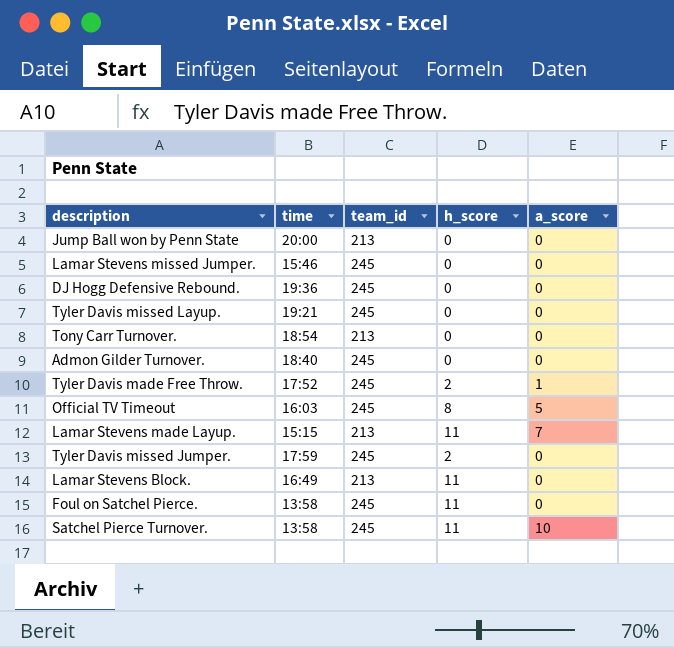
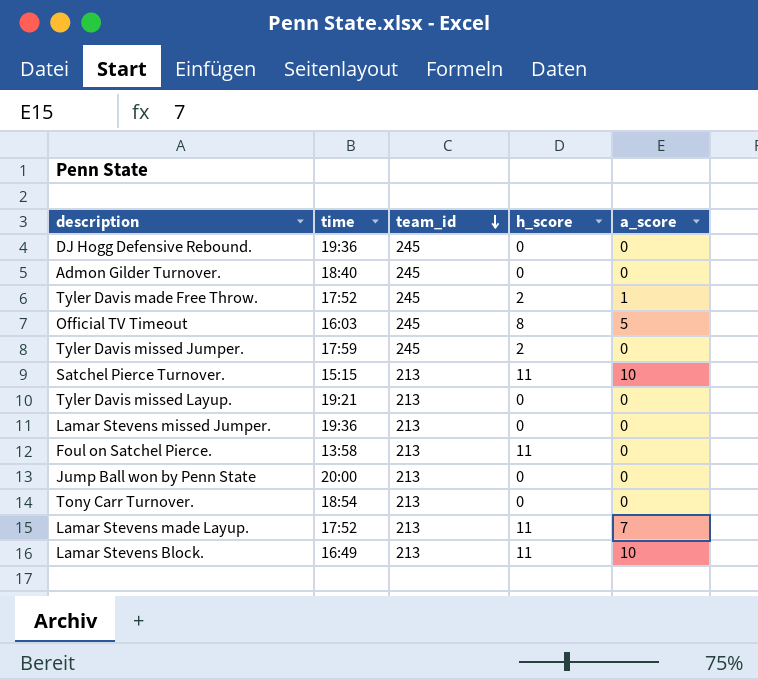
row order: none -> team_id descending
Satchel Pierce Turnover. | time: 13:58 -> 15:15
Satchel Pierce Turnover. | team_id: 245 -> 213
Tyler Davis missed Layup. | team_id: 245 -> 213
Lamar Stevens missed Jumper. | time: 15:46 -> 19:36
Lamar Stevens missed Jumper. | team_id: 245 -> 213
Foul on Satchel Pierce. | team_id: 245 -> 213
Lamar Stevens made Layup. | time: 15:15 -> 17:52
Lamar Stevens Block. | a_score: 0 -> 10

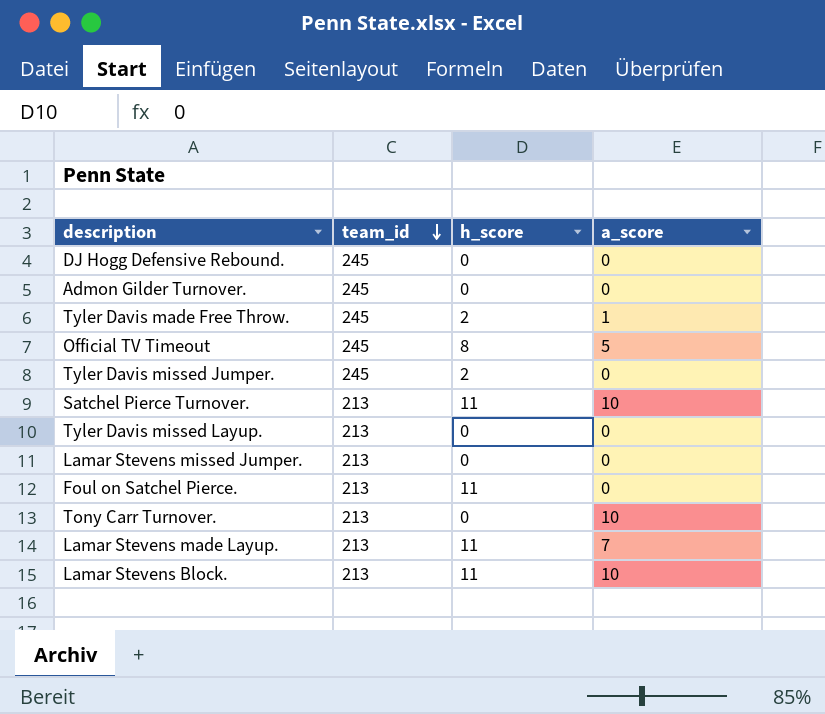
column time | position: 2 -> none
row Jump Ball won by Penn State: 20:00 | 213 | 0 | 0 -> none
Tony Carr Turnover. | a_score: 0 -> 10

